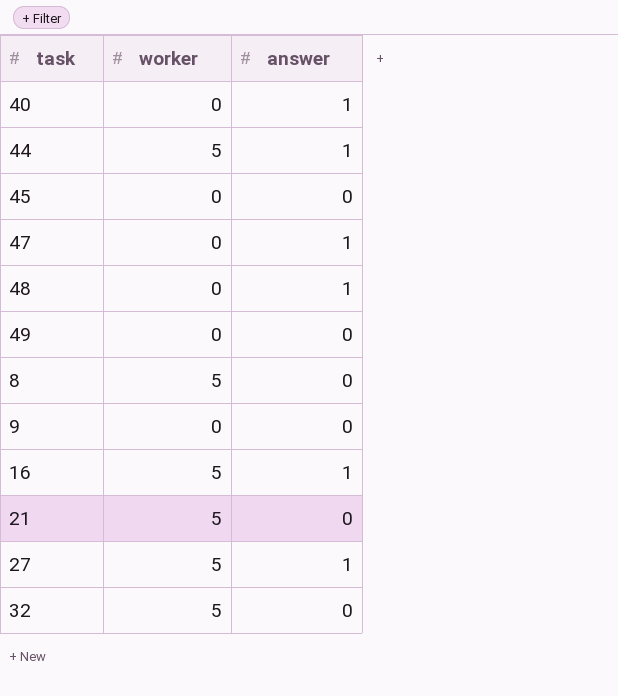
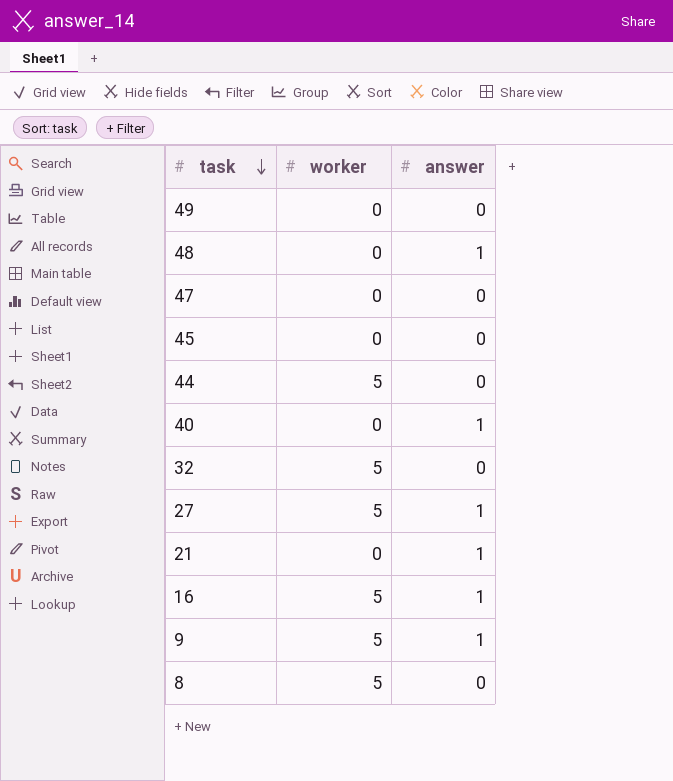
row order: none -> task descending
47 | answer: 1 -> 0
44 | answer: 1 -> 0
21 | worker: 5 -> 0
21 | answer: 0 -> 1
9 | worker: 0 -> 5
9 | answer: 0 -> 1

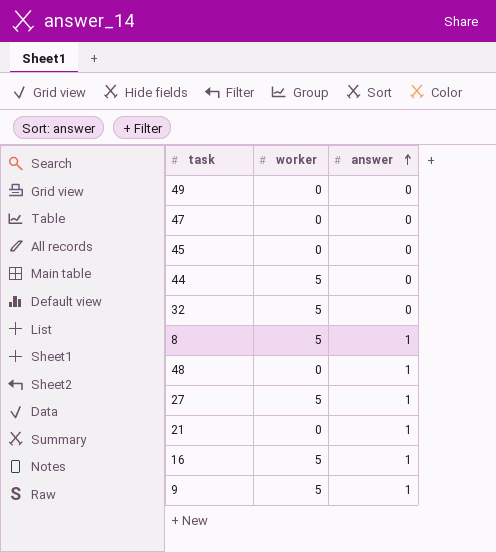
row order: task descending -> answer ascending
row 40: 0 | 1 -> none
8 | answer: 0 -> 1

